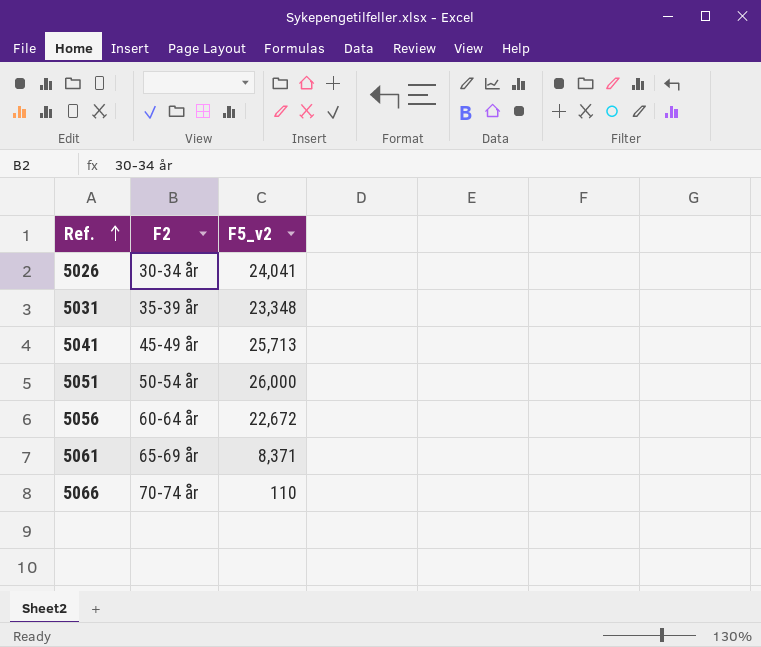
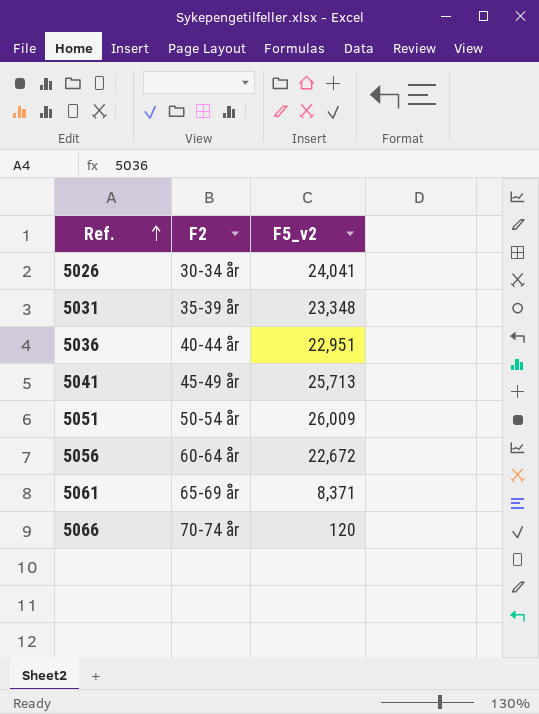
row 5036: none -> 40-44 år | 22,951
5051 | F5_v2: 26,000 -> 26,009
5066 | F5_v2: 110 -> 120

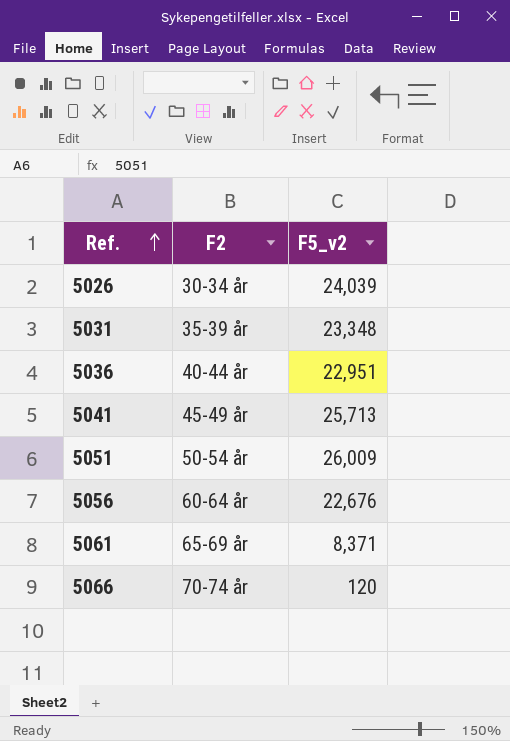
5026 | F5_v2: 24,041 -> 24,039
5056 | F5_v2: 22,672 -> 22,676

